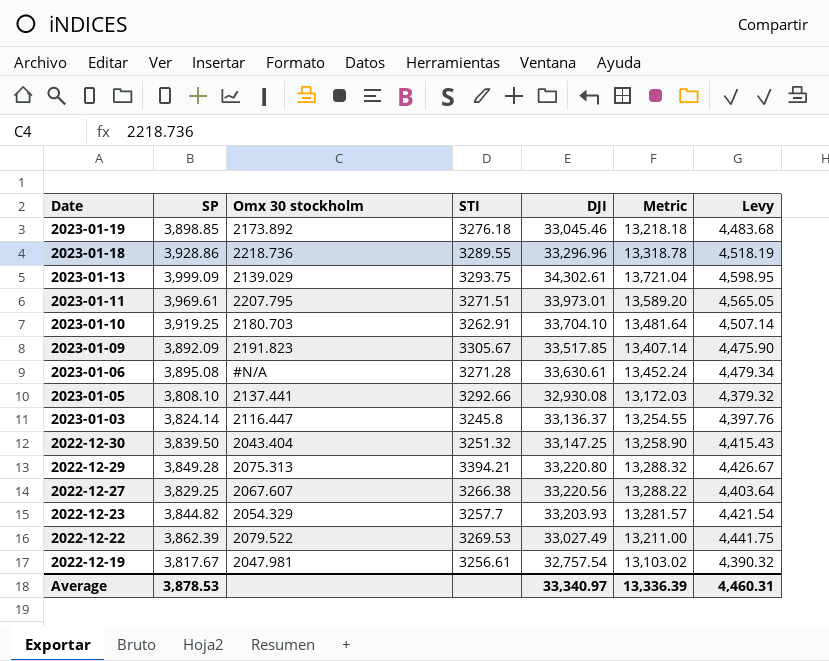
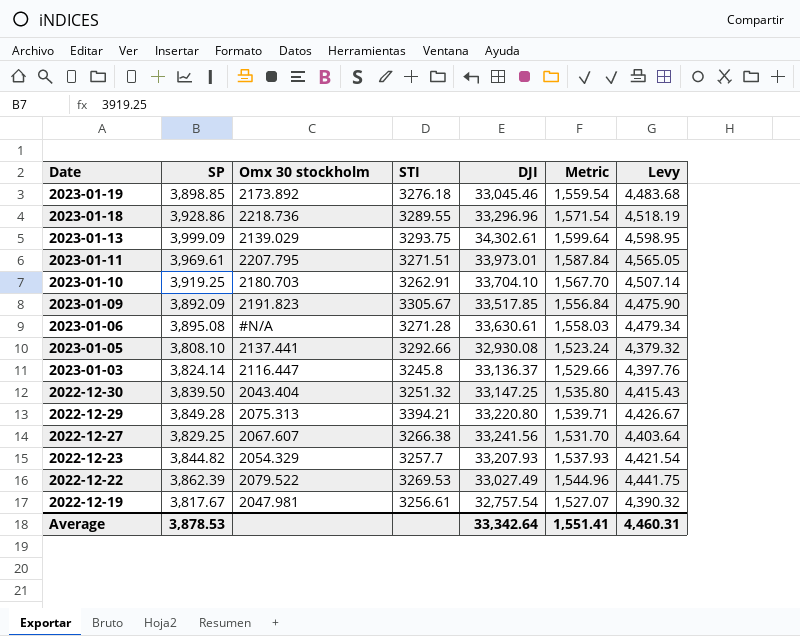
column Metric | formula: [DJI] * 0.4 -> [SP] * 0.4
2022-12-27 | DJI: 33,220.56 -> 33,241.56
2022-12-23 | DJI: 33,203.93 -> 33,207.93
Average | DJI: 33,340.97 -> 33,342.64
Average | Metric: 13,336.39 -> 1,551.41

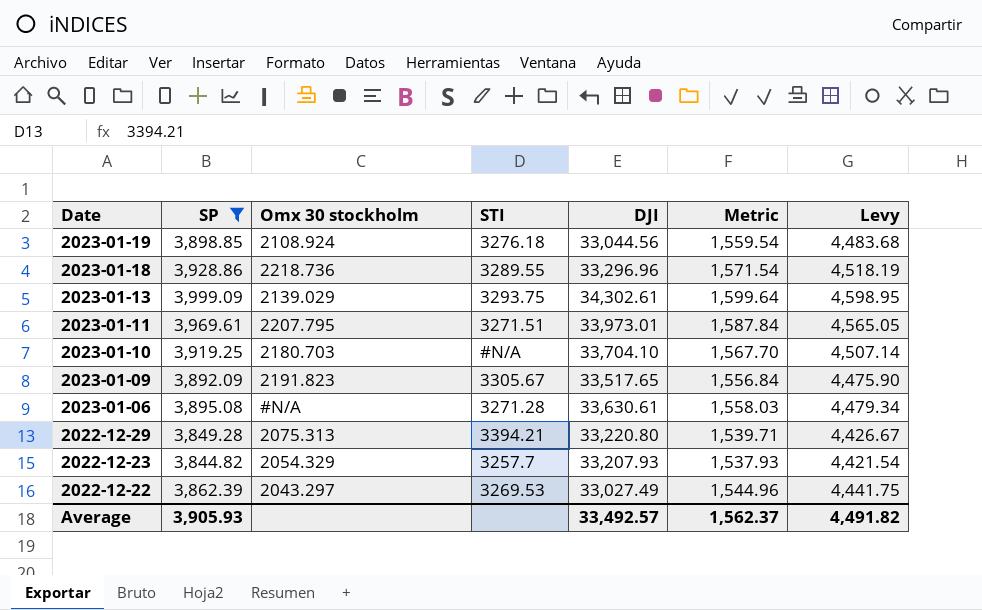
filter: none -> SP >= 3,844.82
2023-01-19 | Omx 30 stockholm: 2173.892 -> 2108.924
2023-01-19 | DJI: 33,045.46 -> 33,044.56
2023-01-10 | STI: 3262.91 -> #N/A
2023-01-09 | DJI: 33,517.85 -> 33,517.65
2022-12-22 | Omx 30 stockholm: 2079.522 -> 2043.297
Average | SP: 3,878.53 -> 3,905.93
Average | DJI: 33,342.64 -> 33,492.57
Average | Metric: 1,551.41 -> 1,562.37
Average | Levy: 4,460.31 -> 4,491.82

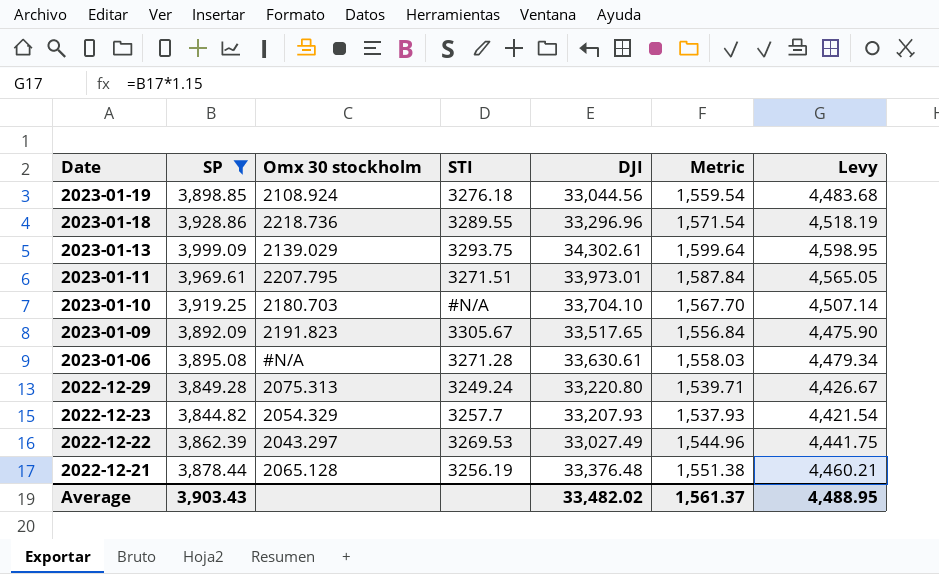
2022-12-29 | STI: 3394.21 -> 3249.24
row 2022-12-21: none -> 3,878.44 | 2065.128 | 3256.19 | 33,376.48 | 1,551.38 | 4,460.21
Average | SP: 3,905.93 -> 3,903.43
Average | DJI: 33,492.57 -> 33,482.02
Average | Metric: 1,562.37 -> 1,561.37
Average | Levy: 4,491.82 -> 4,488.95

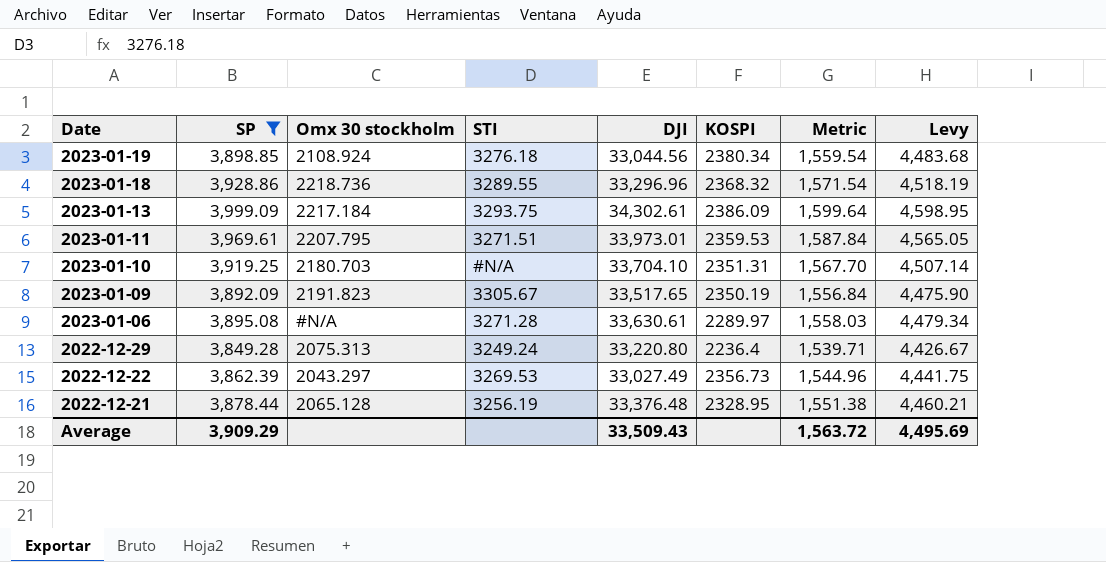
column KOSPI | position: none -> 6
row 2022-12-23: 3,844.82 | 2054.329 | 3257.7 | 33,207.93 | 1,537.93 | 4,421.54 -> none
2023-01-13 | Omx 30 stockholm: 2139.029 -> 2217.184
Average | SP: 3,903.43 -> 3,909.29
Average | DJI: 33,482.02 -> 33,509.43
Average | Metric: 1,561.37 -> 1,563.72
Average | Levy: 4,488.95 -> 4,495.69

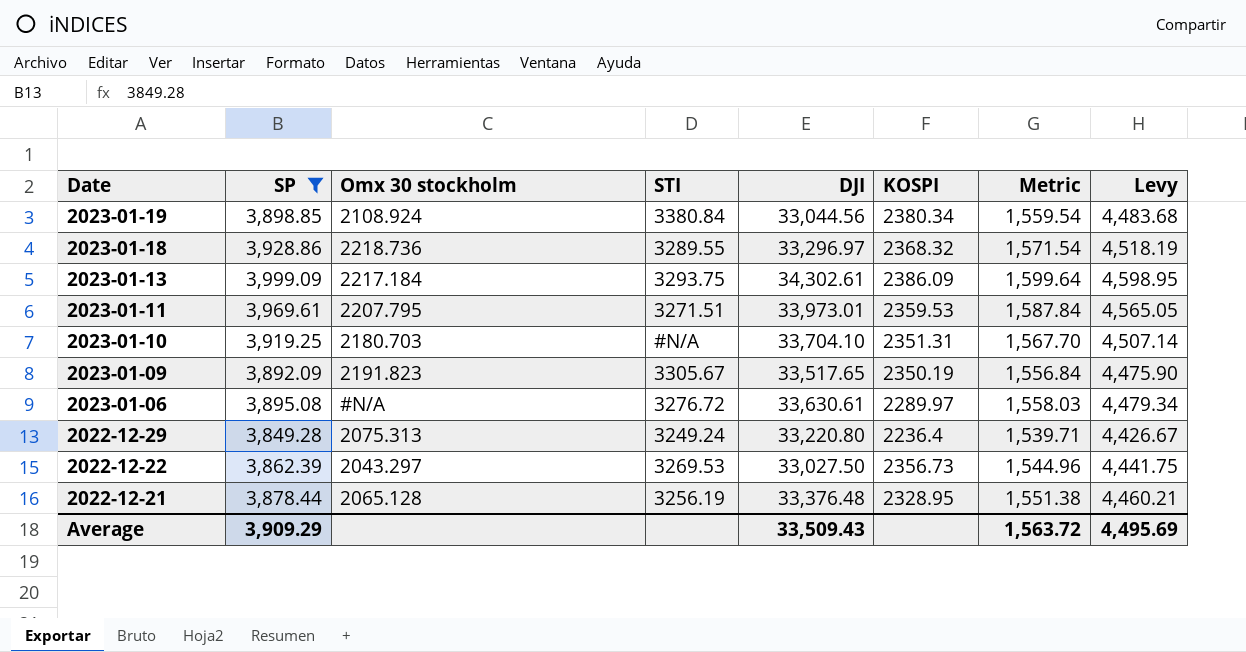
2023-01-19 | STI: 3276.18 -> 3380.84
2023-01-18 | DJI: 33,296.96 -> 33,296.97
2023-01-06 | STI: 3271.28 -> 3276.72
2022-12-22 | DJI: 33,027.49 -> 33,027.50

